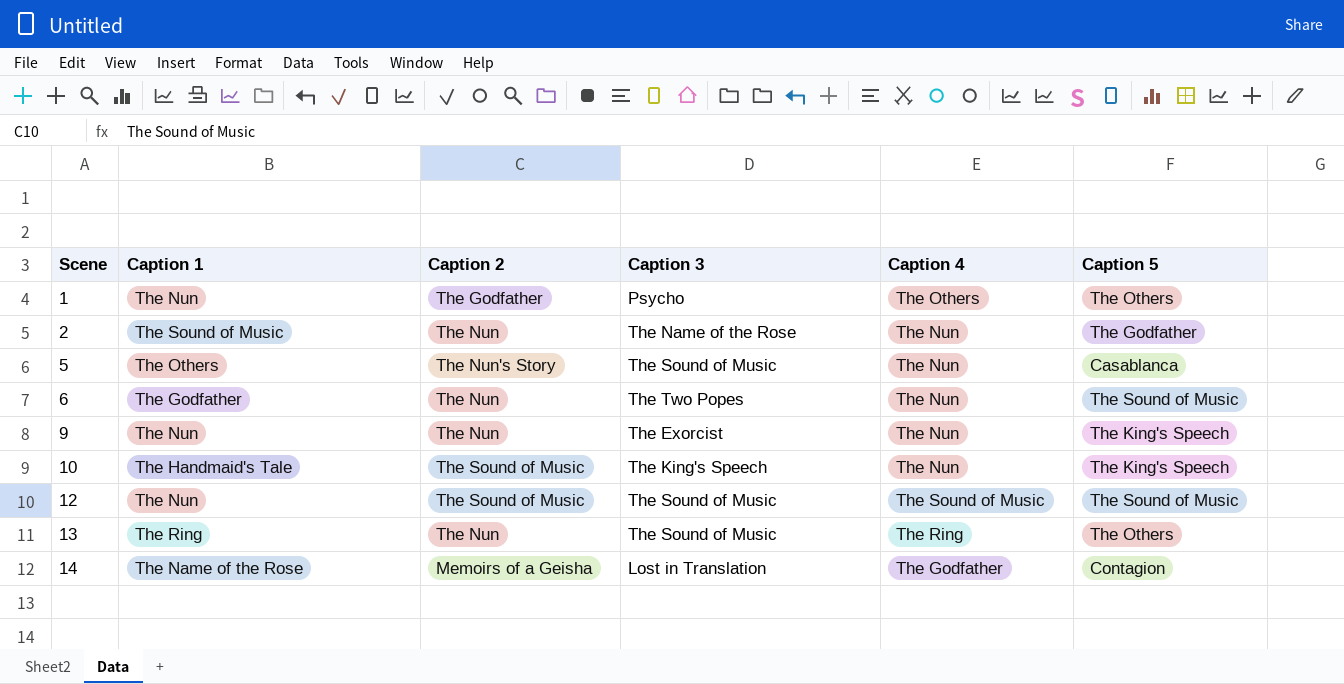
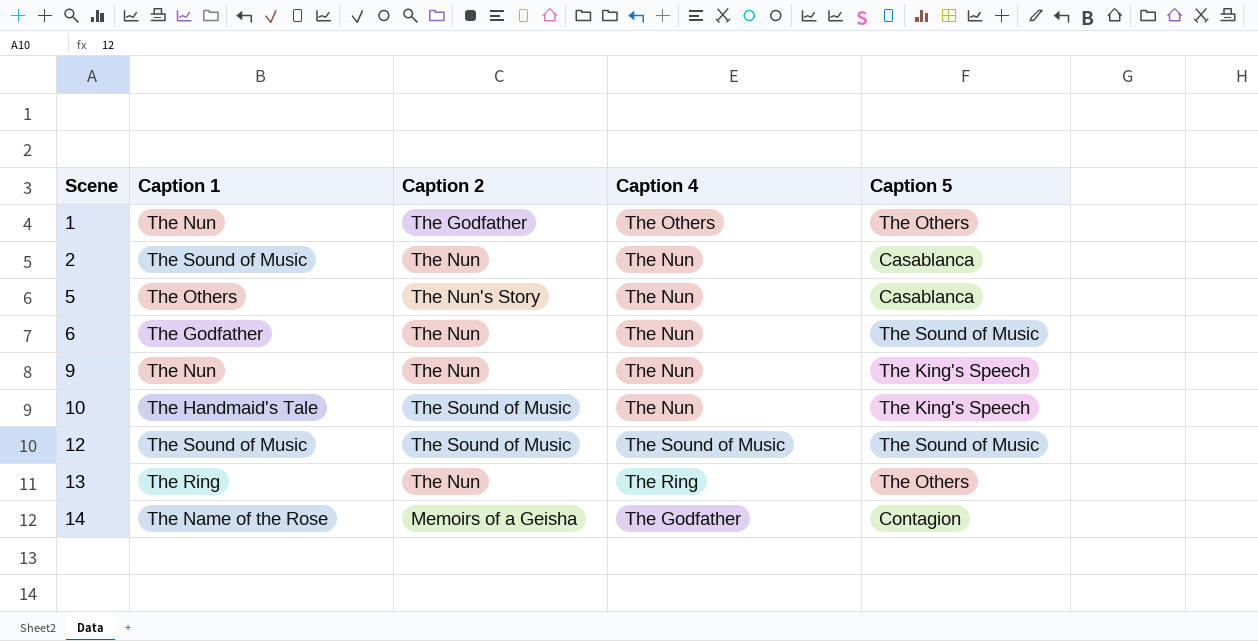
column Caption 3 | position: 4 -> none
2 | Caption 5: The Godfather -> Casablanca
12 | Caption 1: The Nun -> The Sound of Music

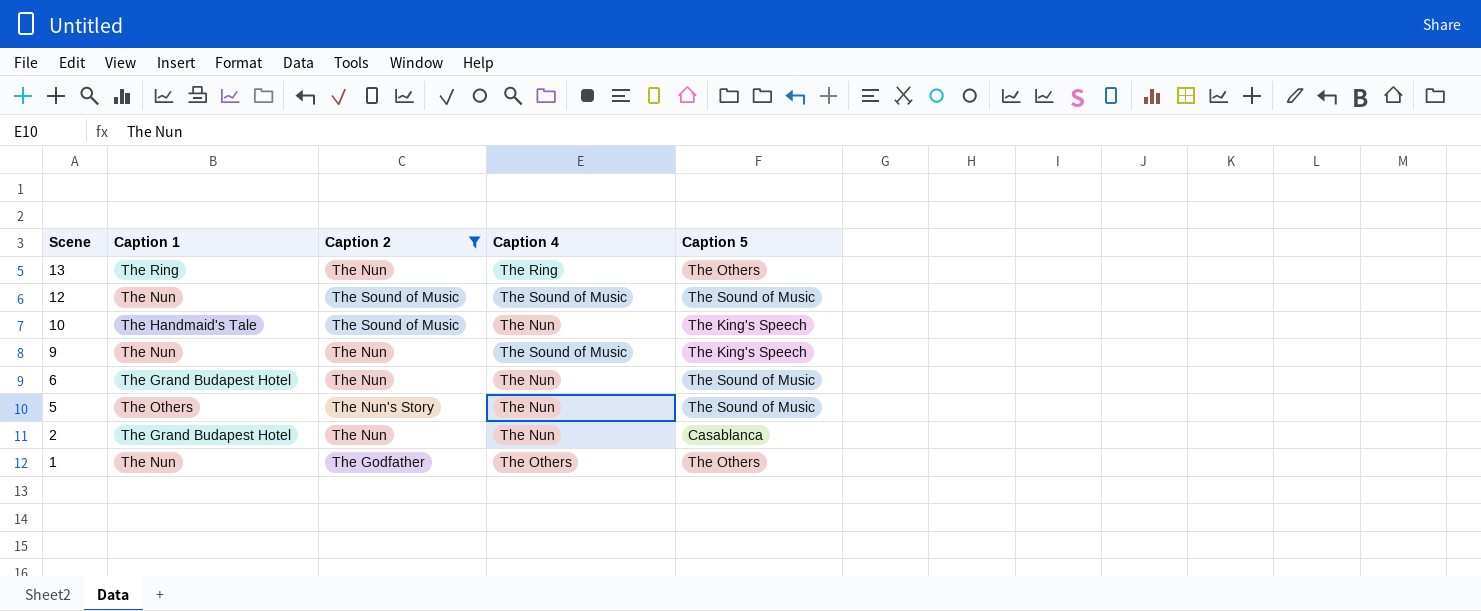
filter: none -> Caption 2 != Memoirs of a Geisha
row order: Scene ascending -> Scene descending
12 | Caption 1: The Sound of Music -> The Nun
9 | Caption 4: The Nun -> The Sound of Music
6 | Caption 1: The Godfather -> The Grand Budapest Hotel
5 | Caption 5: Casablanca -> The Sound of Music
2 | Caption 1: The Sound of Music -> The Grand Budapest Hotel

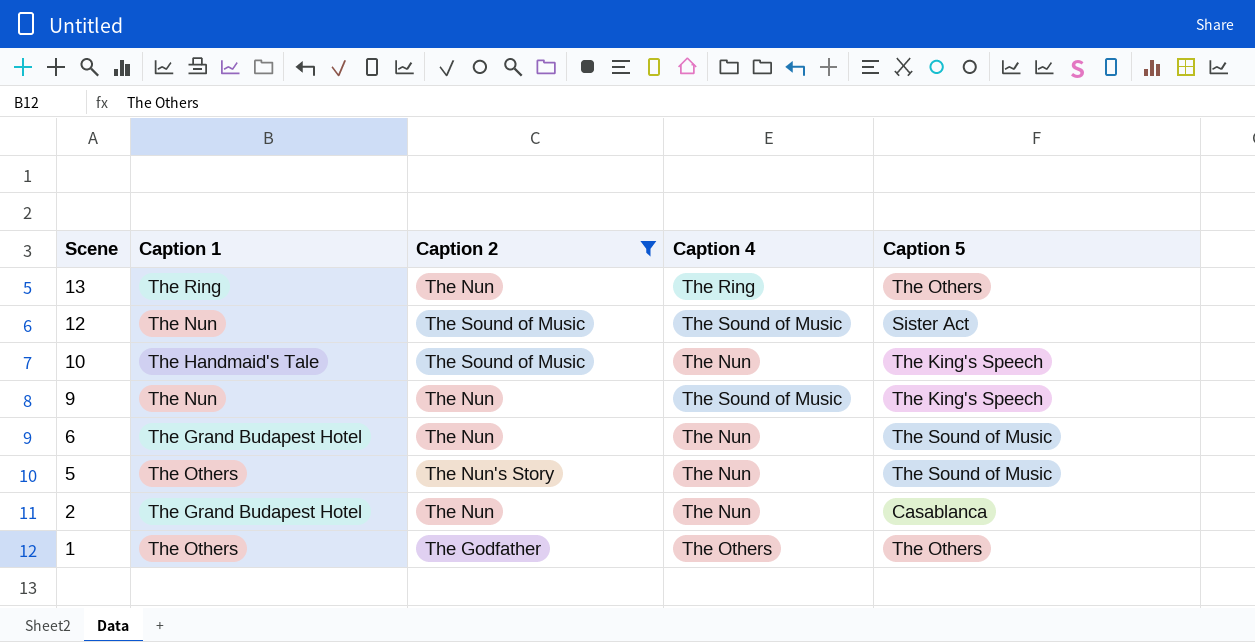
12 | Caption 5: The Sound of Music -> Sister Act
1 | Caption 1: The Nun -> The Others

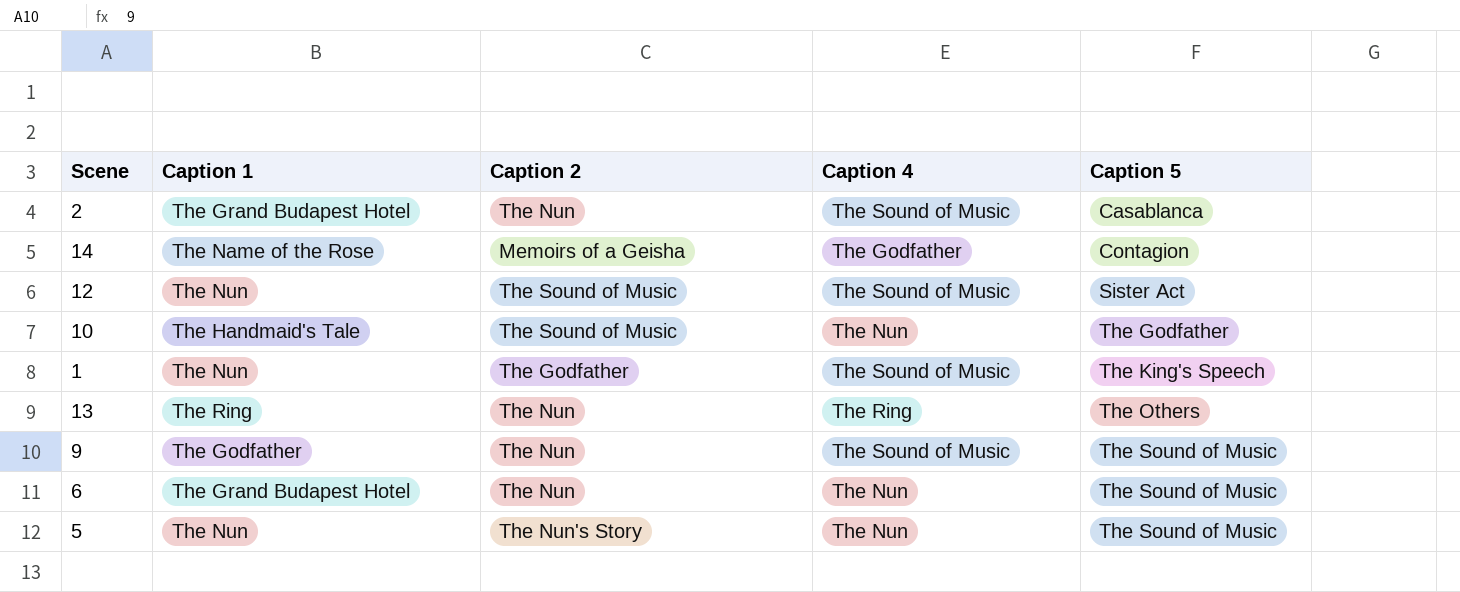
filter: Caption 2 != Memoirs of a Geisha -> none
row order: Scene descending -> Caption 5 ascending
2 | Caption 4: The Nun -> The Sound of Music
10 | Caption 5: The King's Speech -> The Godfather
1 | Caption 1: The Others -> The Nun
1 | Caption 4: The Others -> The Sound of Music
1 | Caption 5: The Others -> The King's Speech
9 | Caption 1: The Nun -> The Godfather
9 | Caption 5: The King's Speech -> The Sound of Music
5 | Caption 1: The Others -> The Nun

